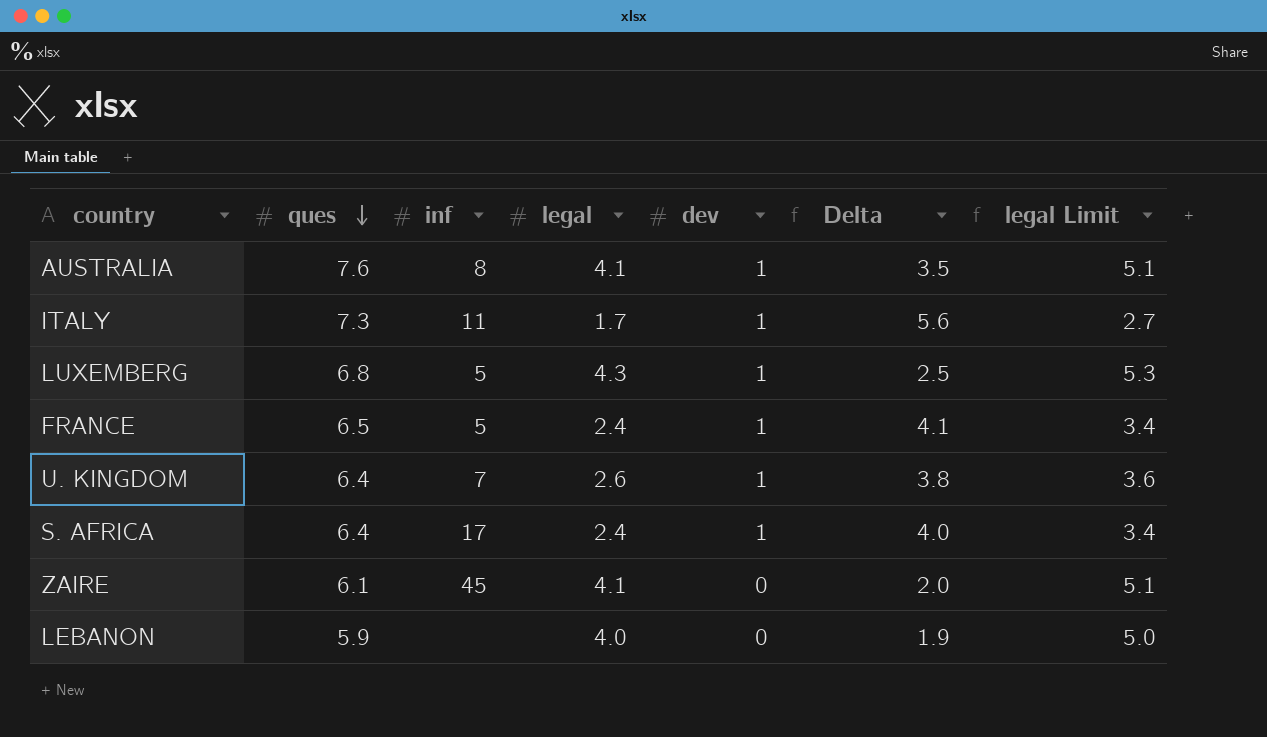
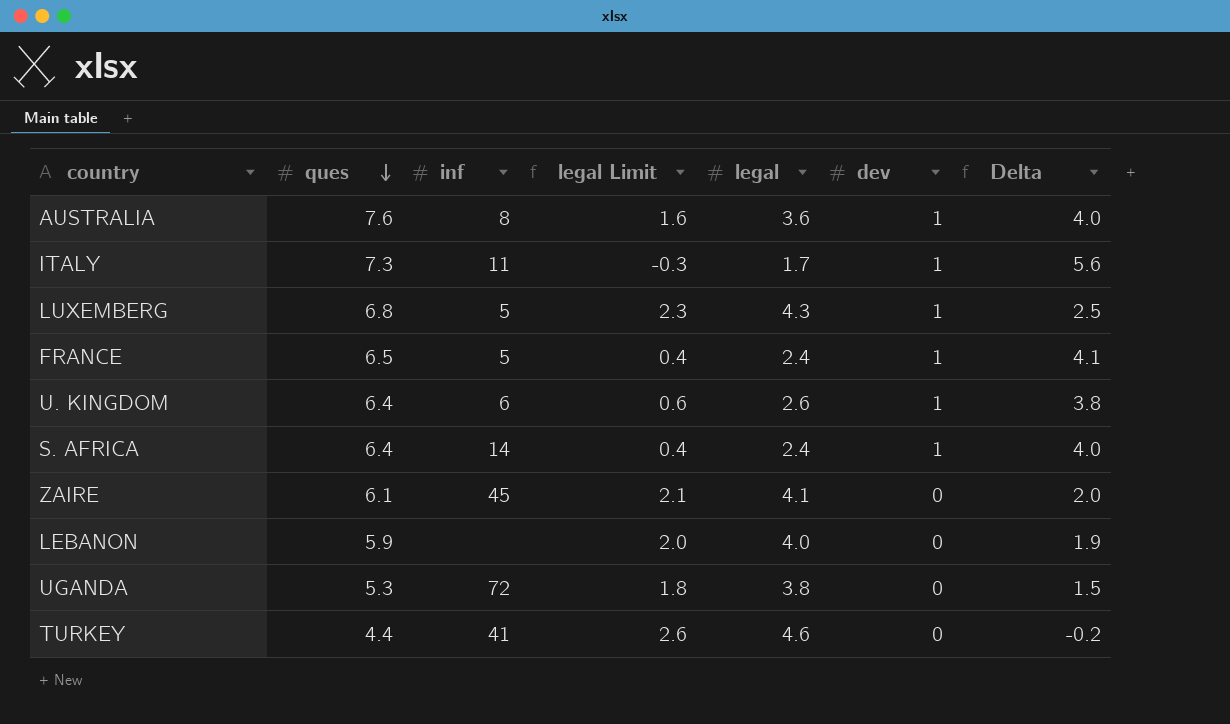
column legal Limit | formula: [legal] + 1 -> [legal] - 2
column legal Limit | position: 7 -> 4
AUSTRALIA | legal: 4.1 -> 3.6
AUSTRALIA | Delta: 3.5 -> 4.0
U. KINGDOM | inf: 7 -> 6
S. AFRICA | inf: 17 -> 14
row UGANDA: none -> 5.3 | 72 | 1.8 | 3.8 | 0 | 1.5
row TURKEY: none -> 4.4 | 41 | 2.6 | 4.6 | 0 | -0.2

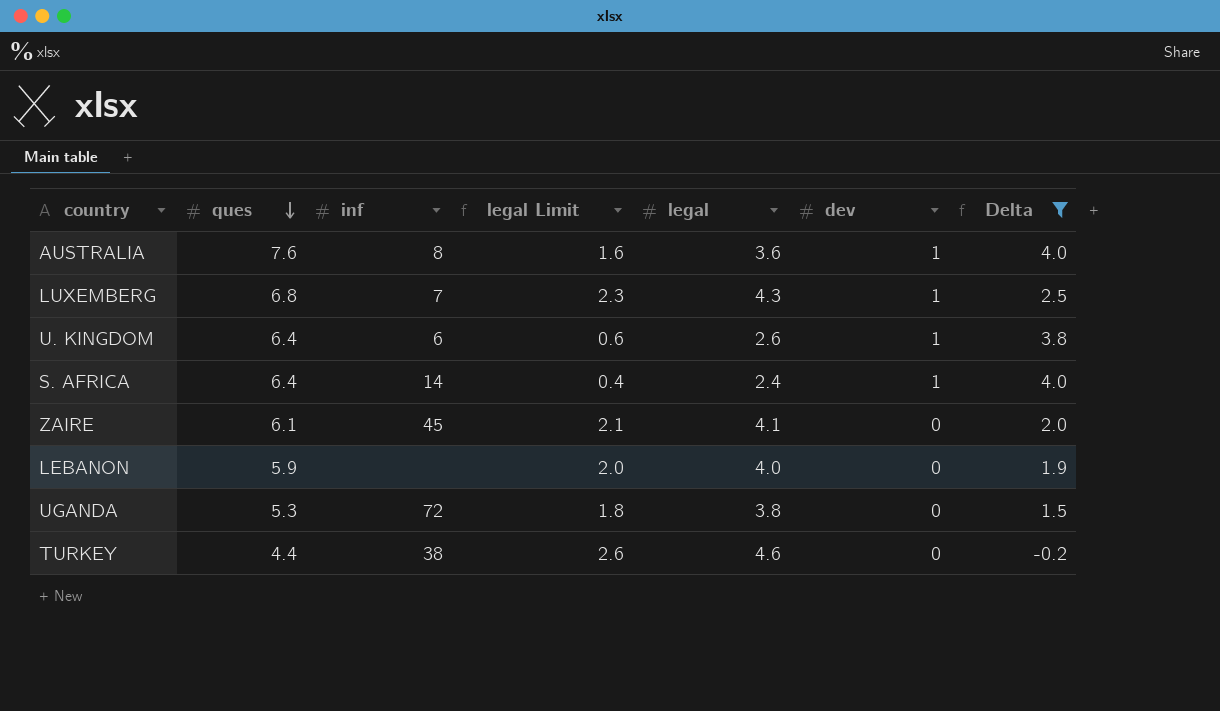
filter: none -> Delta <= 4.0
LUXEMBERG | inf: 5 -> 7
TURKEY | inf: 41 -> 38

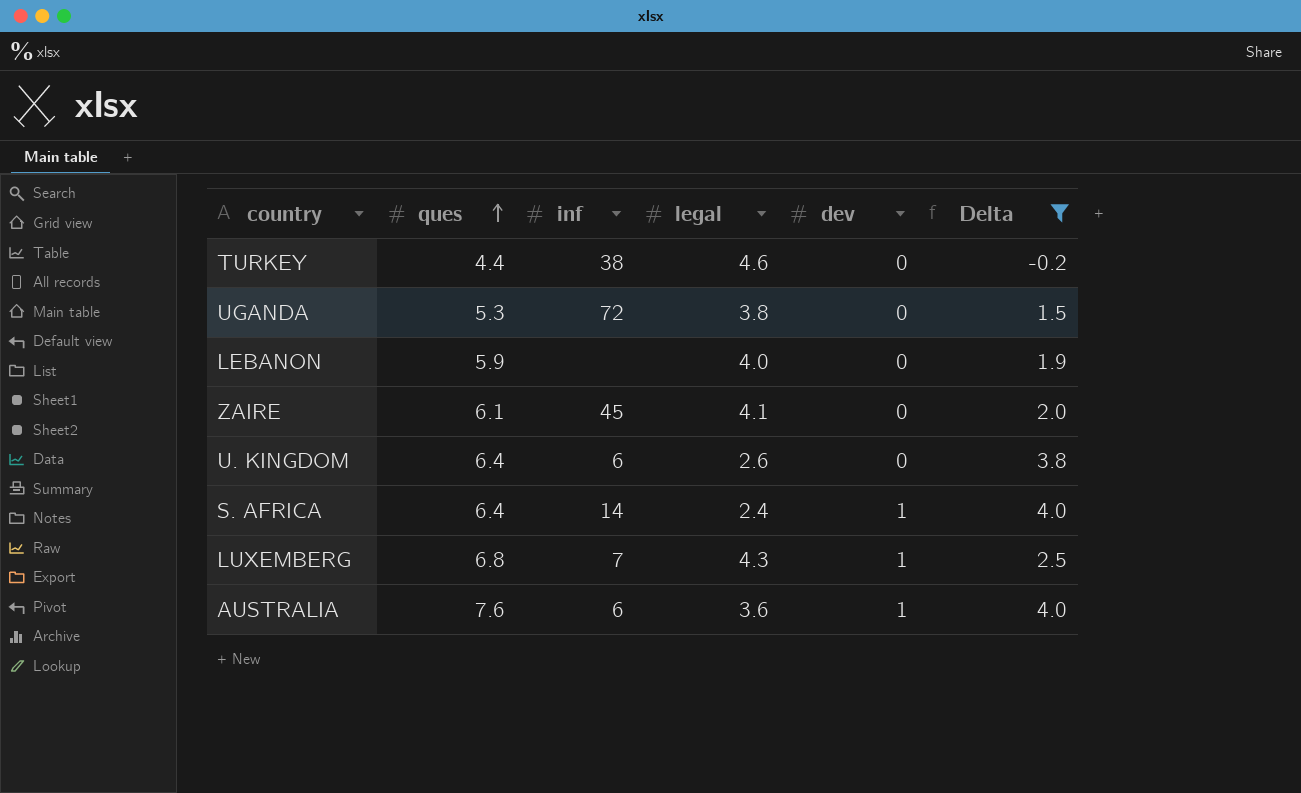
row order: ques descending -> ques ascending
column legal Limit | formula: [legal] - 2 -> none
U. KINGDOM | dev: 1 -> 0
AUSTRALIA | inf: 8 -> 6

